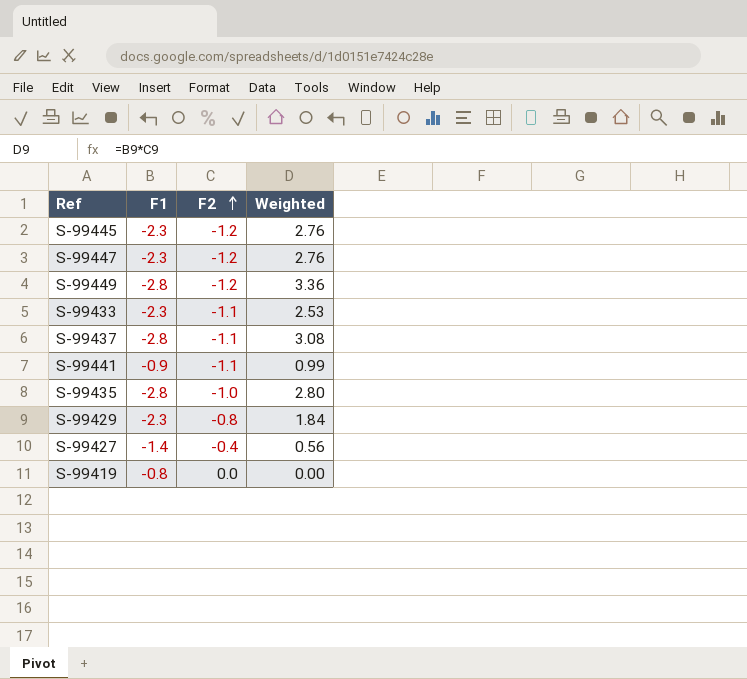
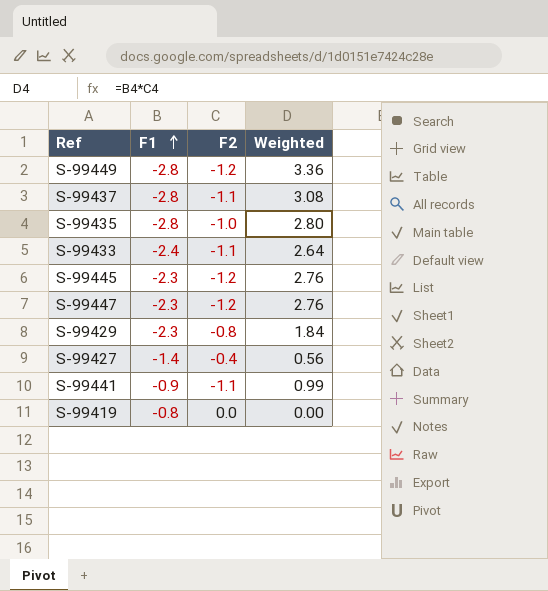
row order: F2 ascending -> F1 ascending
S-99433 | F1: -2.3 -> -2.4
S-99433 | Weighted: 2.53 -> 2.64

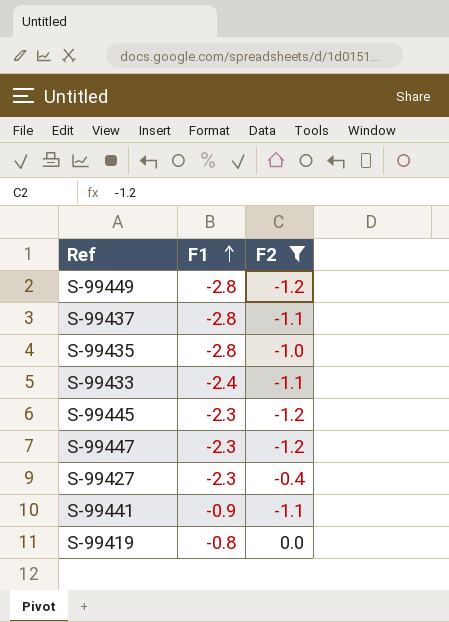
filter: none -> F2 != -0.8
column Weighted | formula: [F1] * [F2] -> none
S-99427 | F1: -1.4 -> -2.3

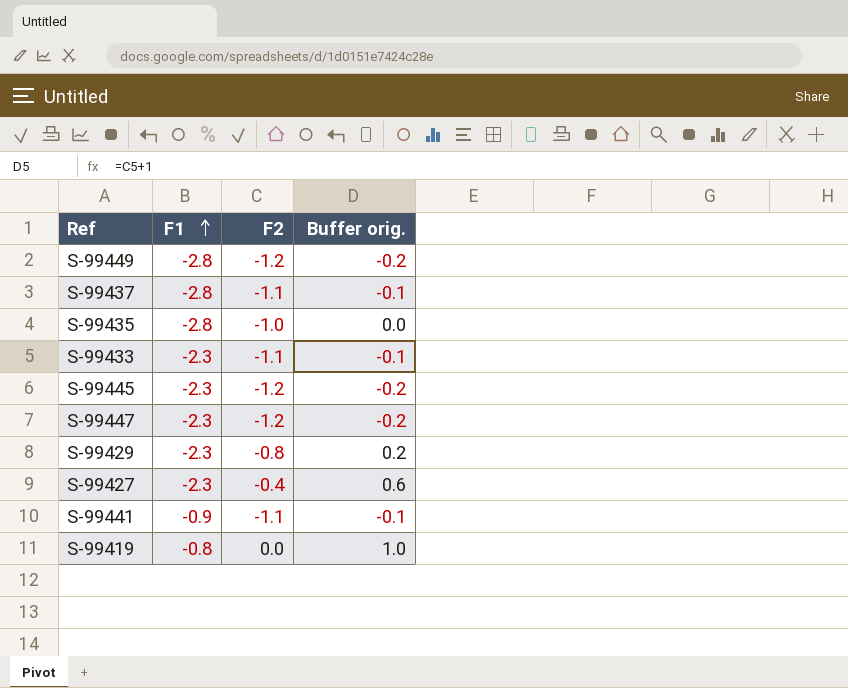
filter: F2 != -0.8 -> none
column Buffer orig. | formula: none -> [F2] + 1
S-99433 | F1: -2.4 -> -2.3

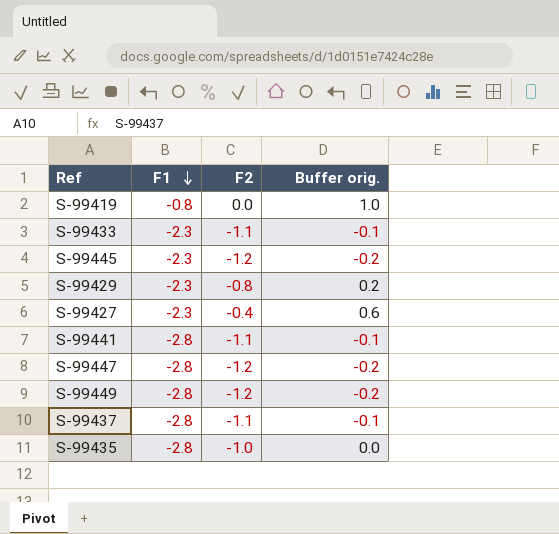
row order: F1 ascending -> F1 descending
S-99441 | F1: -0.9 -> -2.8
S-99447 | F1: -2.3 -> -2.8

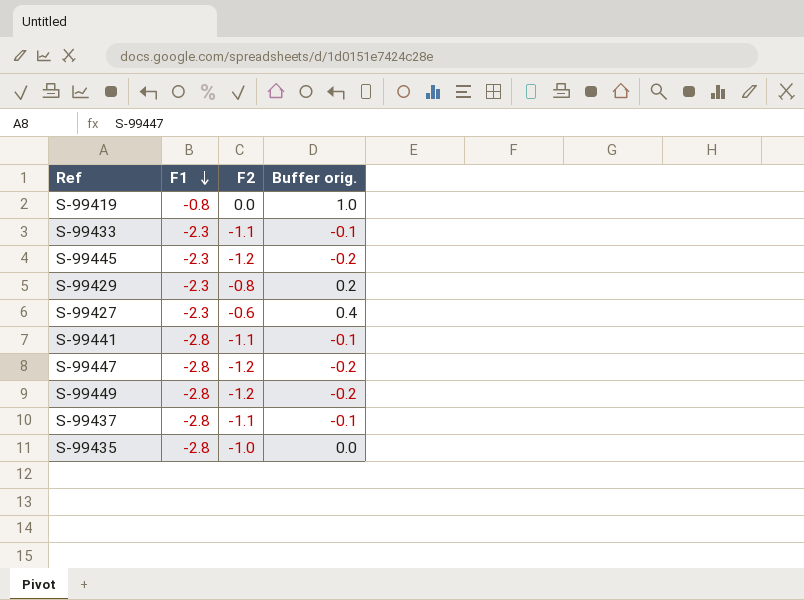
S-99427 | F2: -0.4 -> -0.6
S-99427 | Buffer orig.: 0.6 -> 0.4

